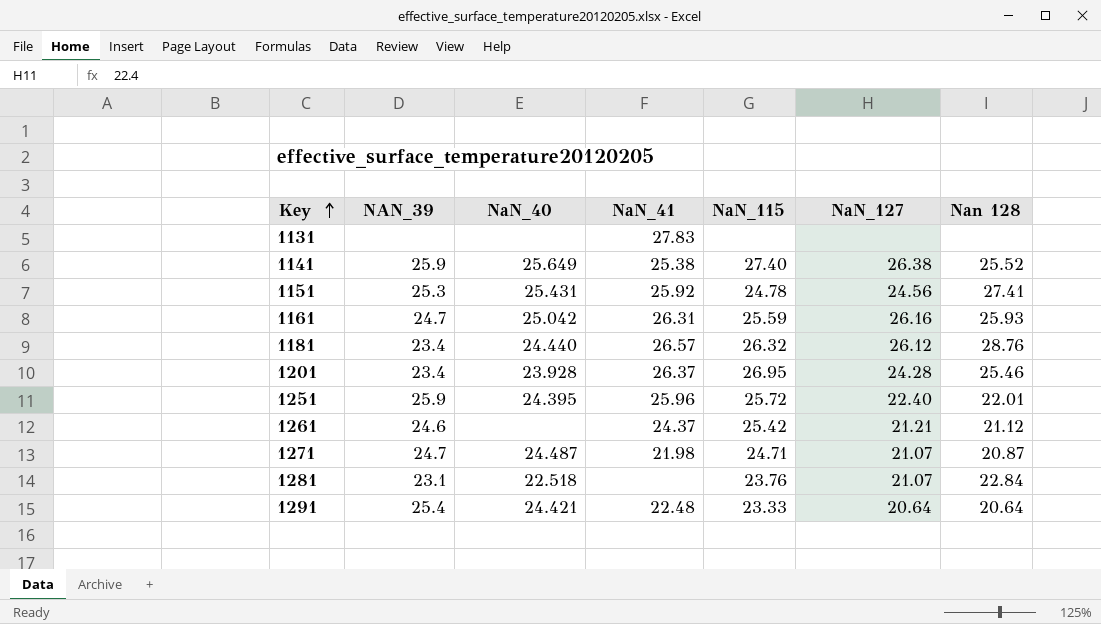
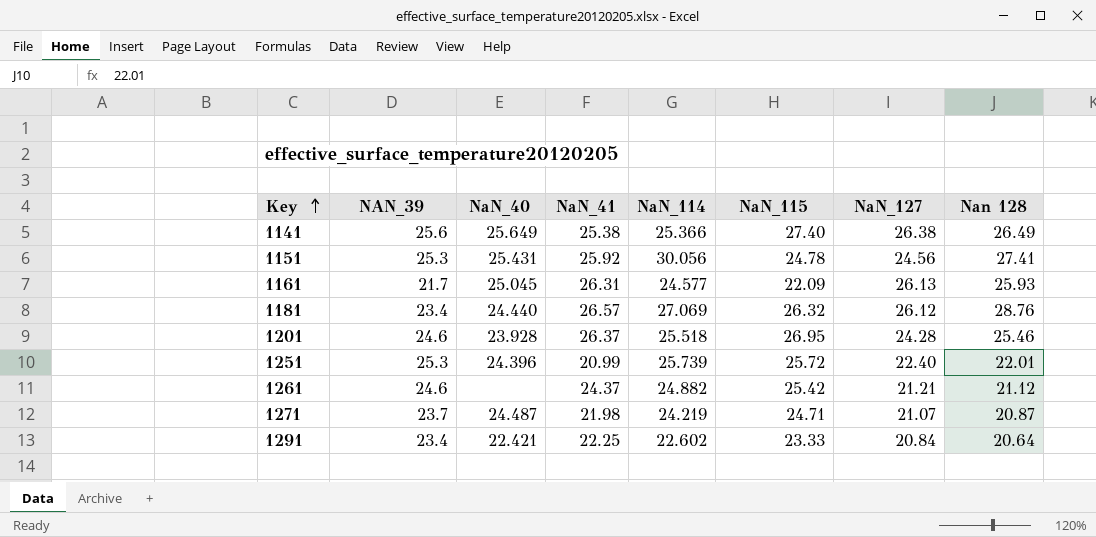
column NaN_114 | position: none -> 5
row 1131: none | none | 27.83 | none | none | none -> none
row 1281: 23.1 | 22.518 | none | 23.76 | 21.07 | 22.84 -> none
1141 | NAN_39: 25.9 -> 25.6
1141 | Nan 128: 25.52 -> 26.49
1161 | NAN_39: 24.7 -> 21.7
1161 | NaN_40: 25.042 -> 25.045
1161 | NaN_115: 25.59 -> 22.09
1161 | NaN_127: 26.16 -> 26.13
1201 | NAN_39: 23.4 -> 24.6
1251 | NAN_39: 25.9 -> 25.3
1251 | NaN_40: 24.395 -> 24.396
1251 | NaN_41: 25.96 -> 20.99
1271 | NAN_39: 24.7 -> 23.7
1291 | NAN_39: 25.4 -> 23.4
1291 | NaN_40: 24.421 -> 22.421
1291 | NaN_41: 22.48 -> 22.25
1291 | NaN_127: 20.64 -> 20.84

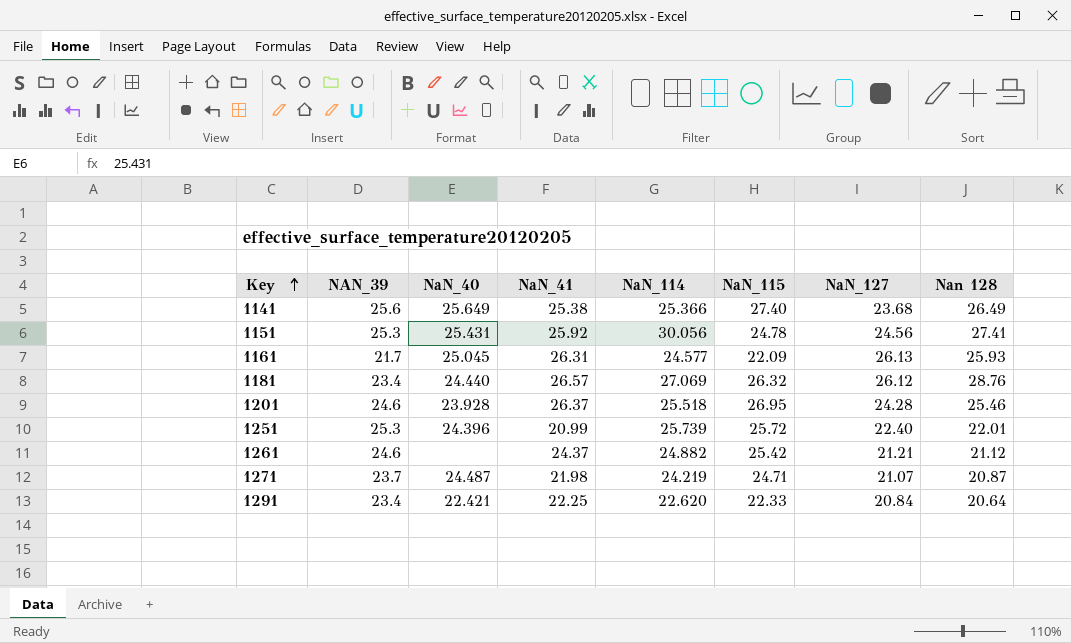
1141 | NaN_127: 26.38 -> 23.68
1291 | NaN_114: 22.602 -> 22.620
1291 | NaN_115: 23.33 -> 22.33

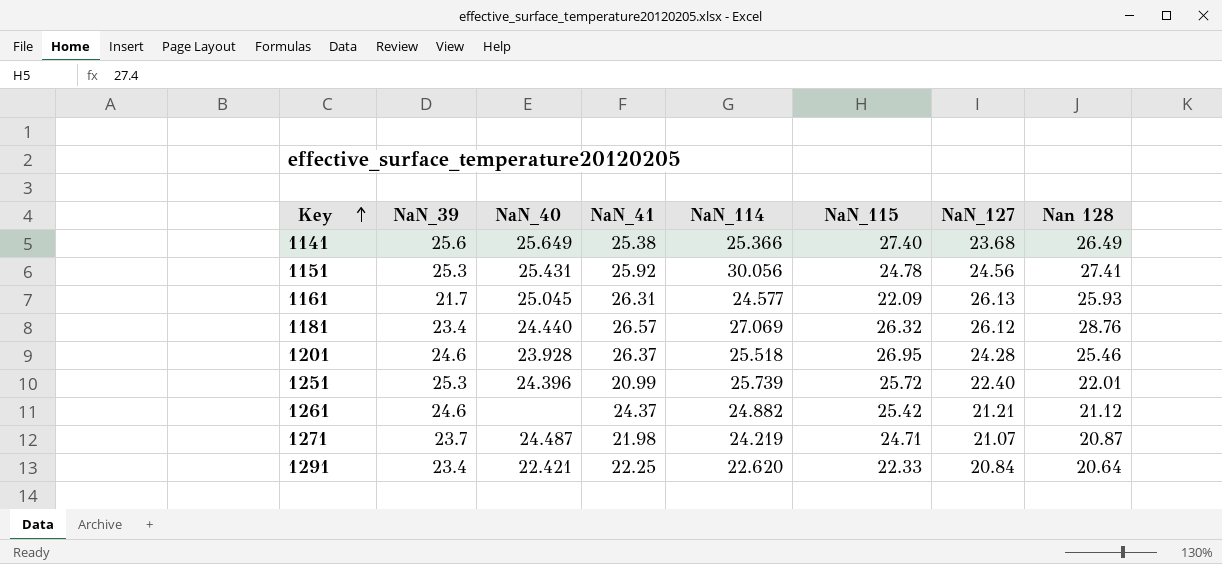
column name: NAN_39 -> NaN_39

